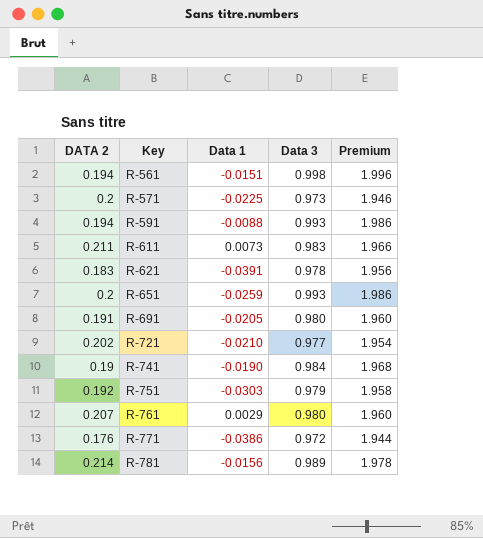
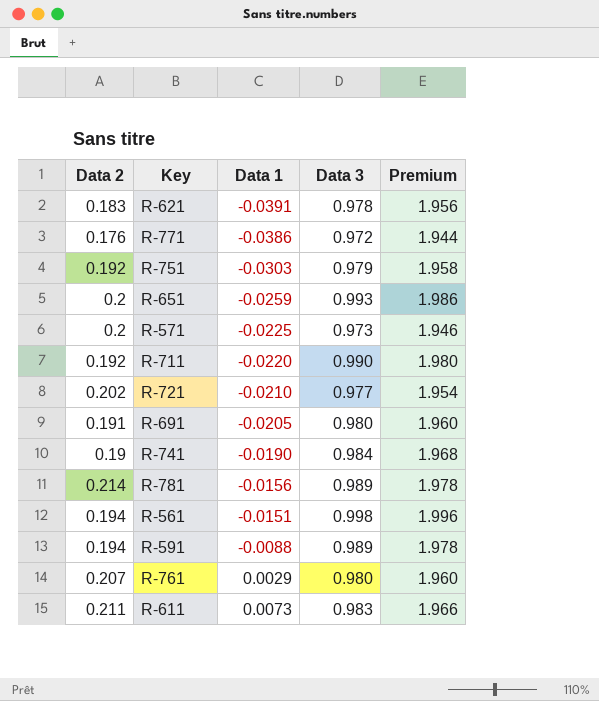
row order: Key ascending -> Data 1 ascending
column name: DATA 2 -> Data 2
row R-711: none -> 0.192 | -0.0220 | 0.990 | 1.980
R-591 | Data 3: 0.993 -> 0.989
R-591 | Premium: 1.986 -> 1.978

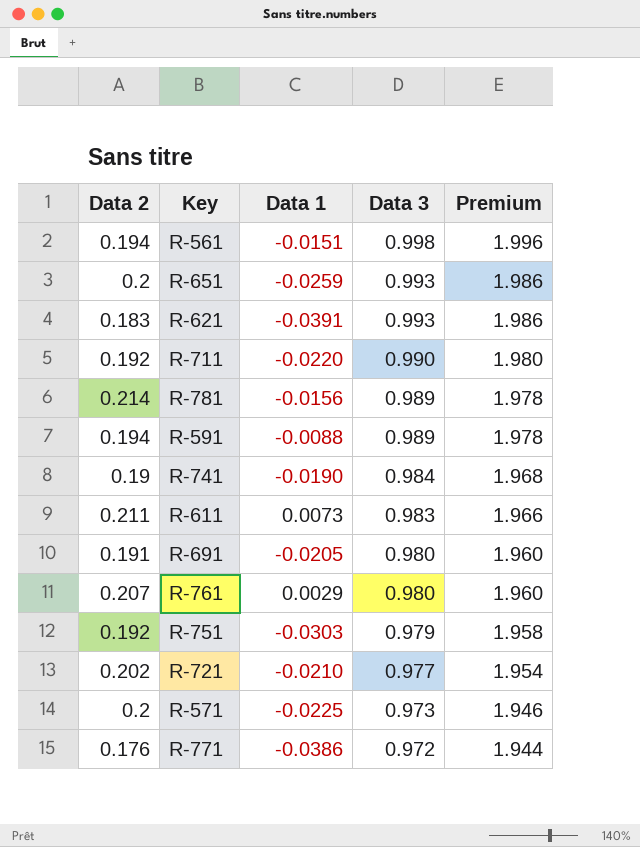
row order: Data 1 ascending -> Data 3 descending
R-621 | Data 3: 0.978 -> 0.993
R-621 | Premium: 1.956 -> 1.986

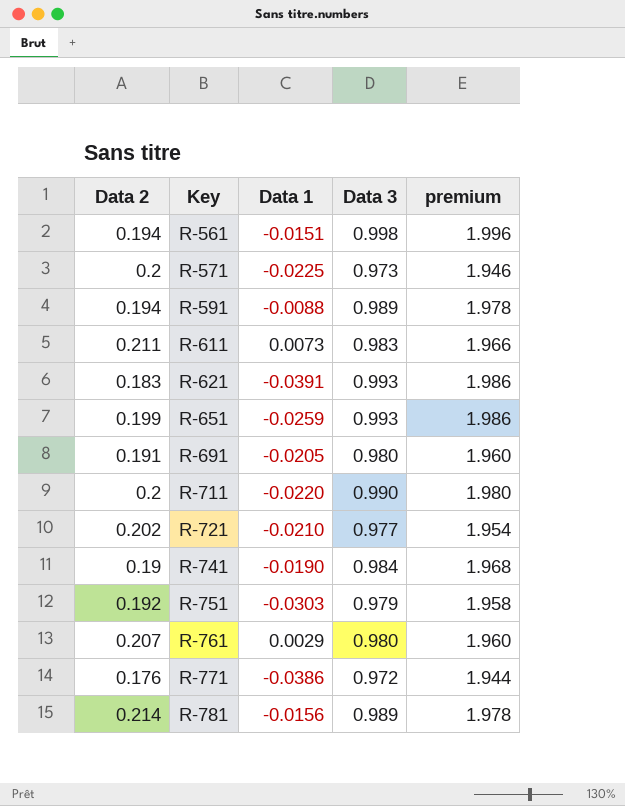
row order: Data 3 descending -> Key ascending
column name: Premium -> premium
R-651 | Data 2: 0.2 -> 0.199
R-711 | Data 2: 0.192 -> 0.2

